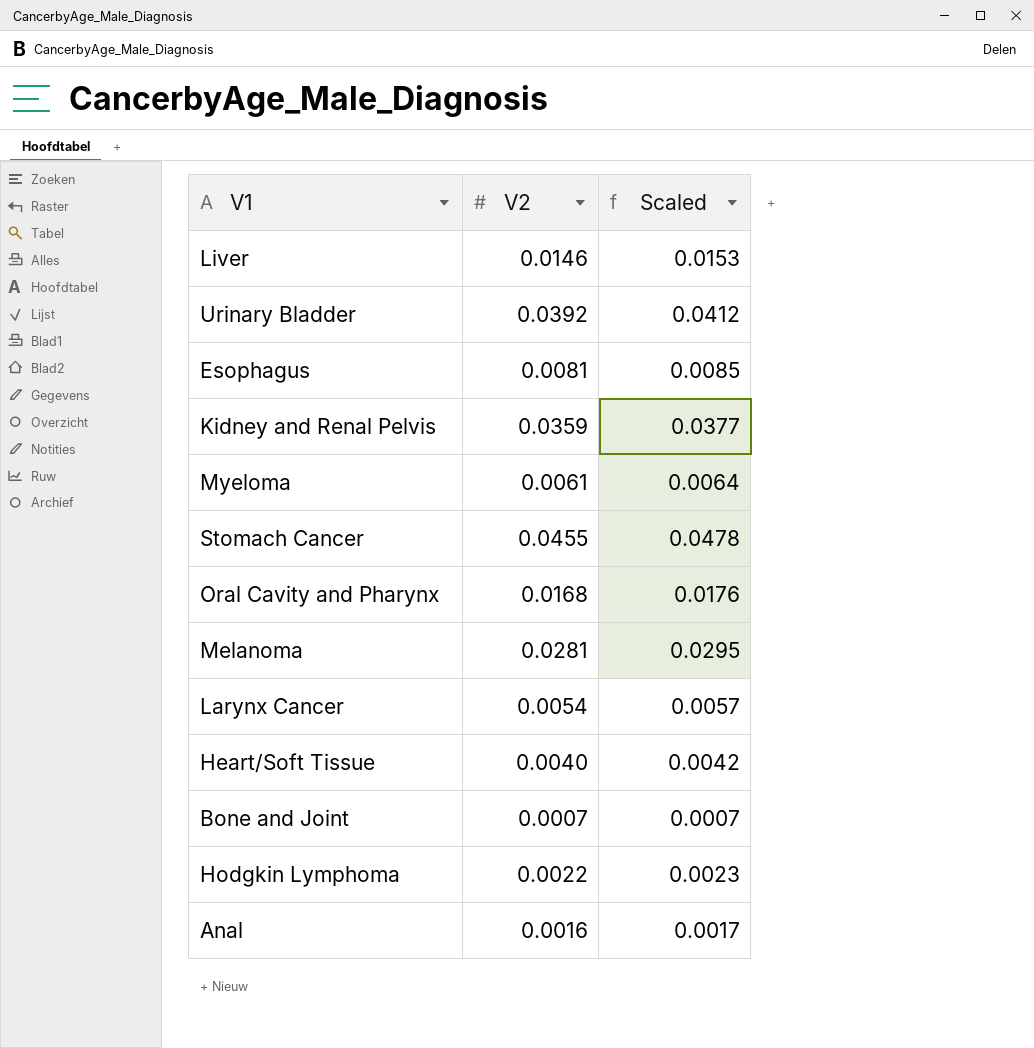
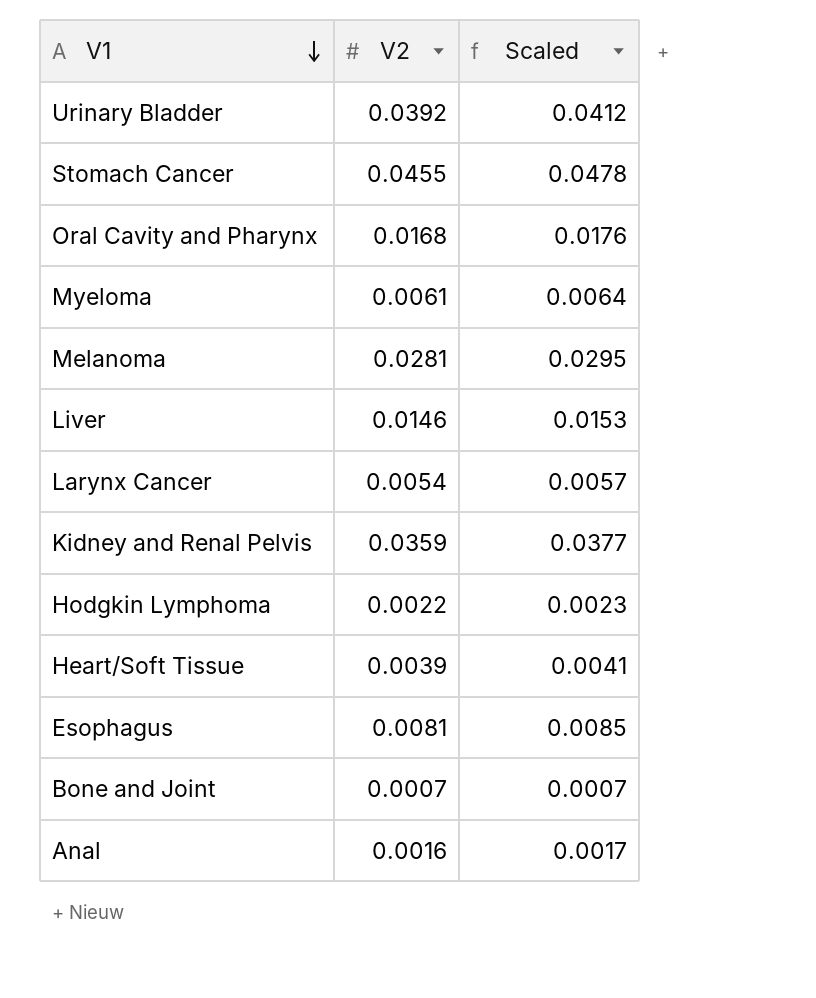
row order: none -> V1 descending
Heart/Soft Tissue | V2: 0.0040 -> 0.0039
Heart/Soft Tissue | Scaled: 0.0042 -> 0.0041

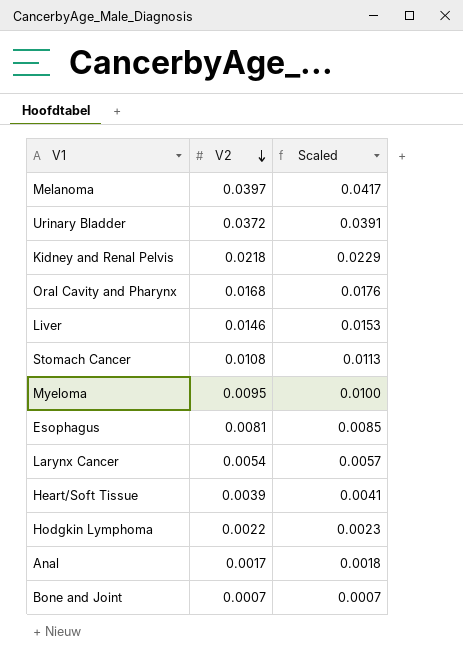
row order: V1 descending -> V2 descending
Melanoma | V2: 0.0281 -> 0.0397
Melanoma | Scaled: 0.0295 -> 0.0417
Urinary Bladder | V2: 0.0392 -> 0.0372
Urinary Bladder | Scaled: 0.0412 -> 0.0391
Kidney and Renal Pelvis | V2: 0.0359 -> 0.0218
Kidney and Renal Pelvis | Scaled: 0.0377 -> 0.0229
Stomach Cancer | V2: 0.0455 -> 0.0108
Stomach Cancer | Scaled: 0.0478 -> 0.0113
Myeloma | V2: 0.0061 -> 0.0095
Myeloma | Scaled: 0.0064 -> 0.0100
Anal | V2: 0.0016 -> 0.0017
Anal | Scaled: 0.0017 -> 0.0018

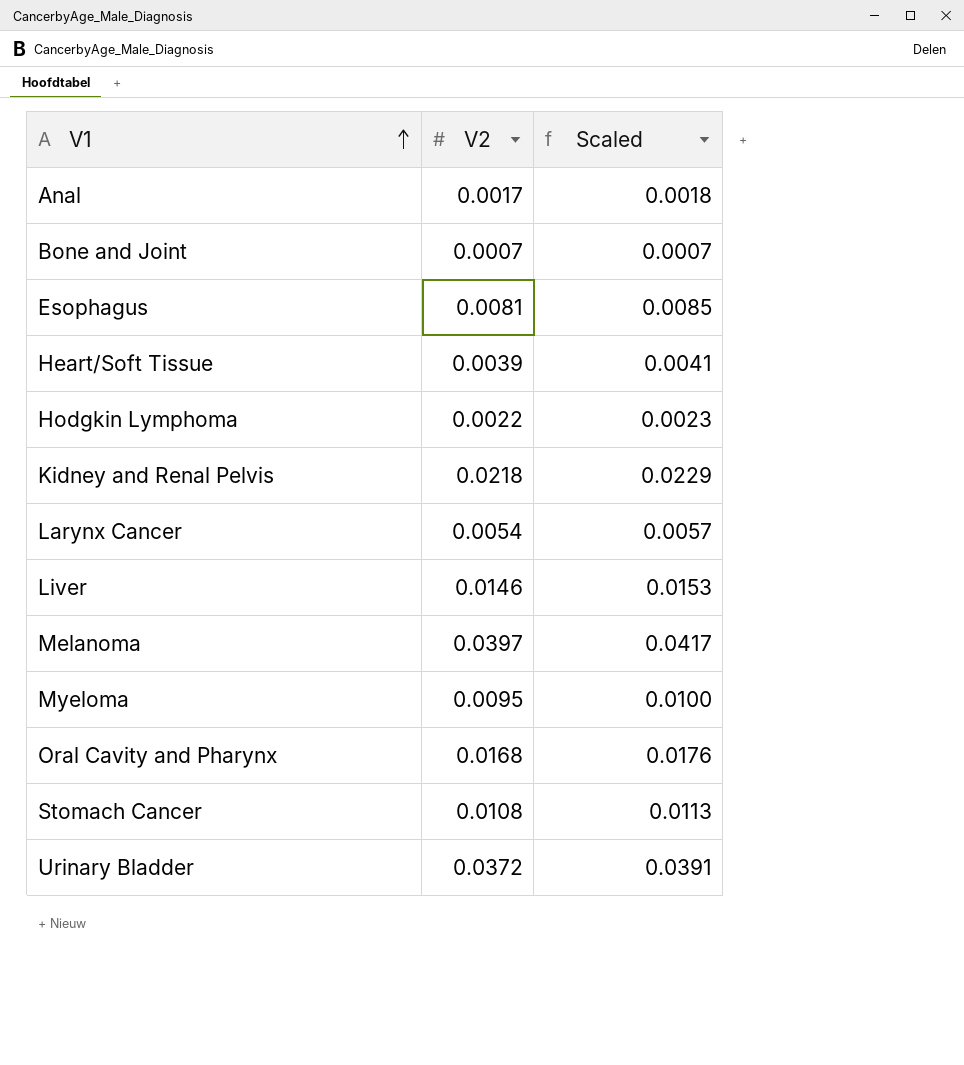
row order: V2 descending -> V1 ascending

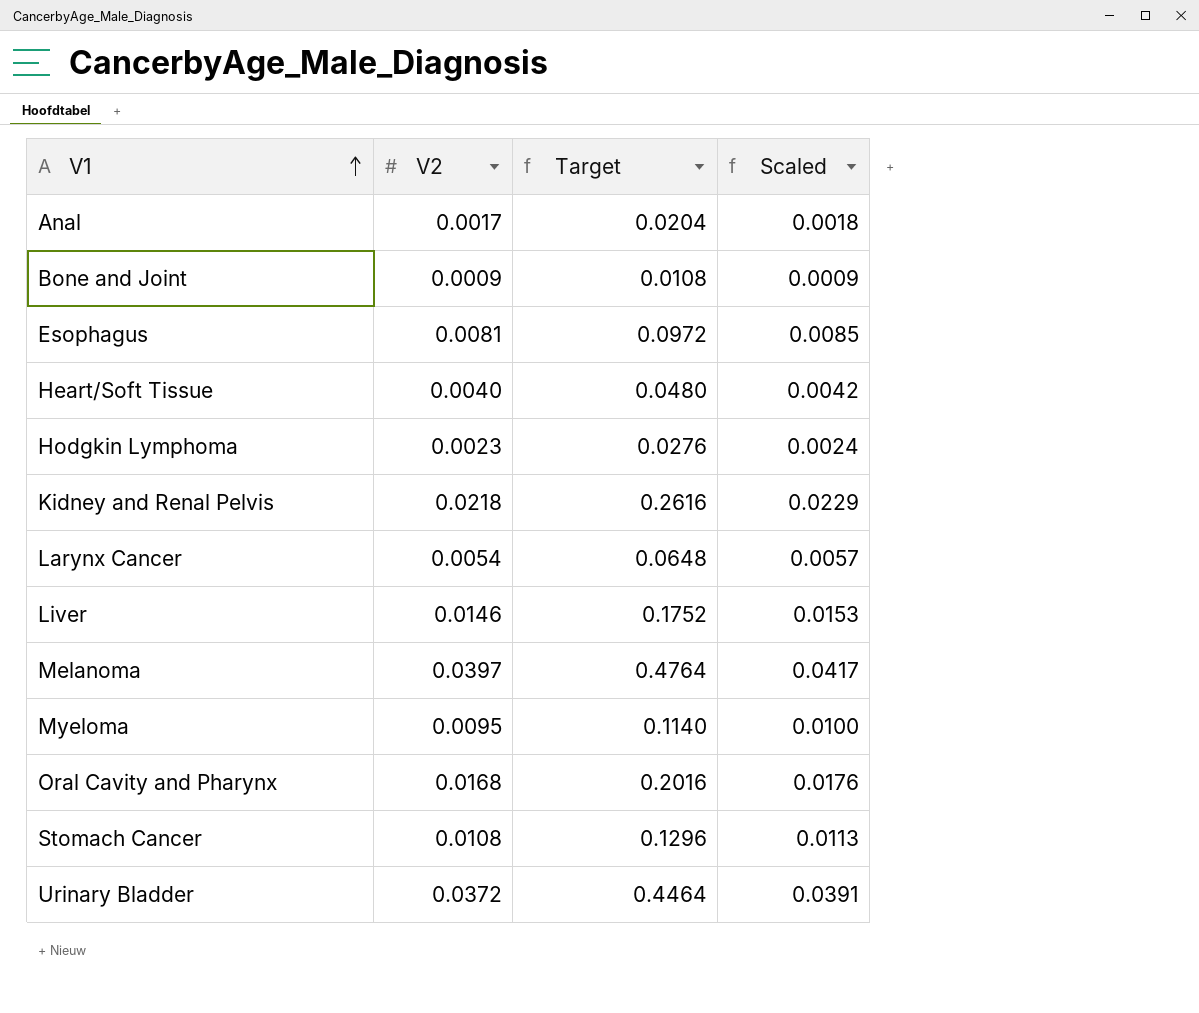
column Target | formula: none -> [V2] * 12
Bone and Joint | V2: 0.0007 -> 0.0009
Bone and Joint | Scaled: 0.0007 -> 0.0009
Heart/Soft Tissue | V2: 0.0039 -> 0.0040
Heart/Soft Tissue | Scaled: 0.0041 -> 0.0042
Hodgkin Lymphoma | V2: 0.0022 -> 0.0023
Hodgkin Lymphoma | Scaled: 0.0023 -> 0.0024

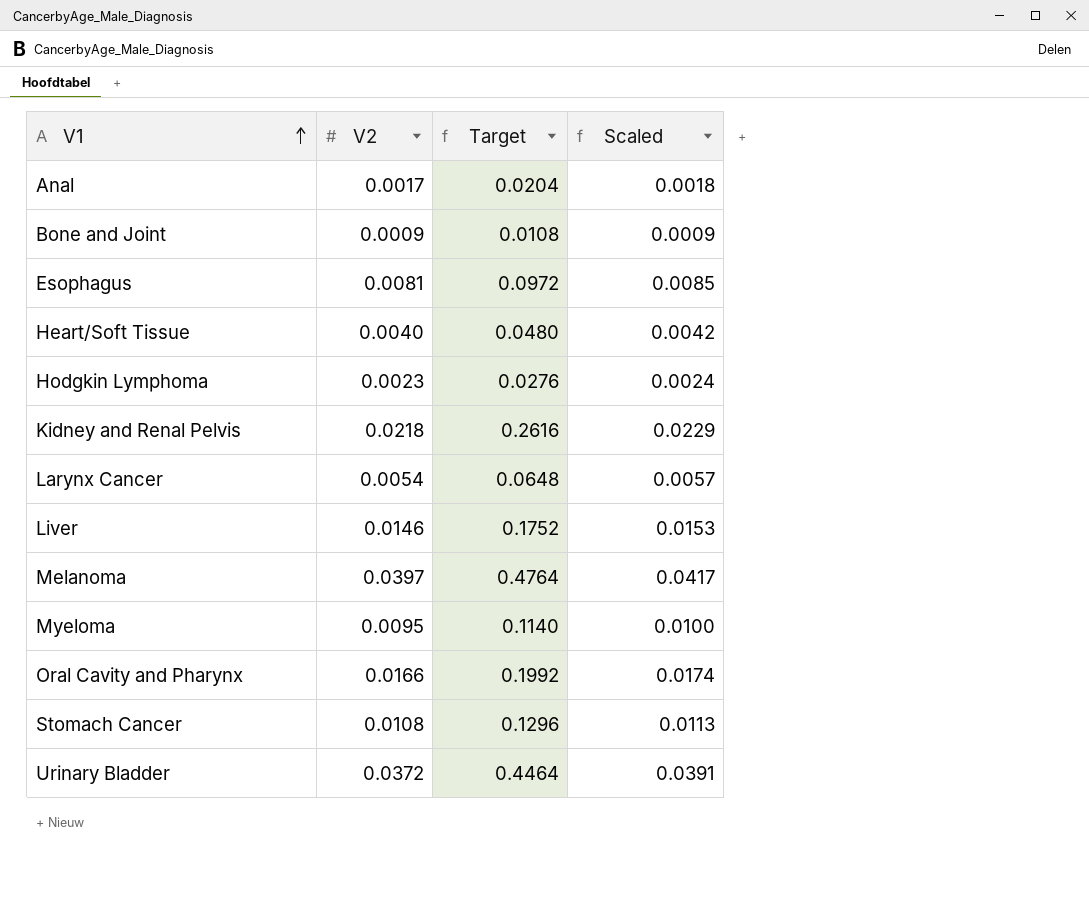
Oral Cavity and Pharynx | V2: 0.0168 -> 0.0166
Oral Cavity and Pharynx | Target: 0.2016 -> 0.1992
Oral Cavity and Pharynx | Scaled: 0.0176 -> 0.0174

